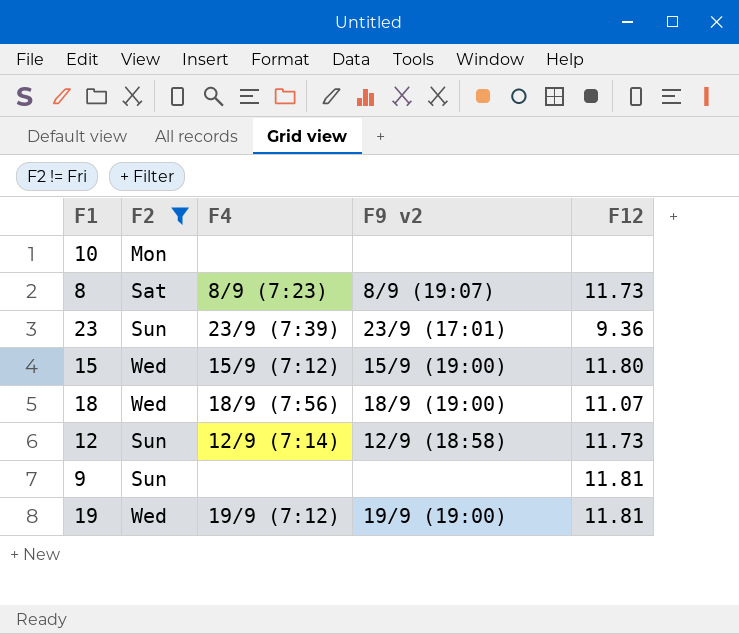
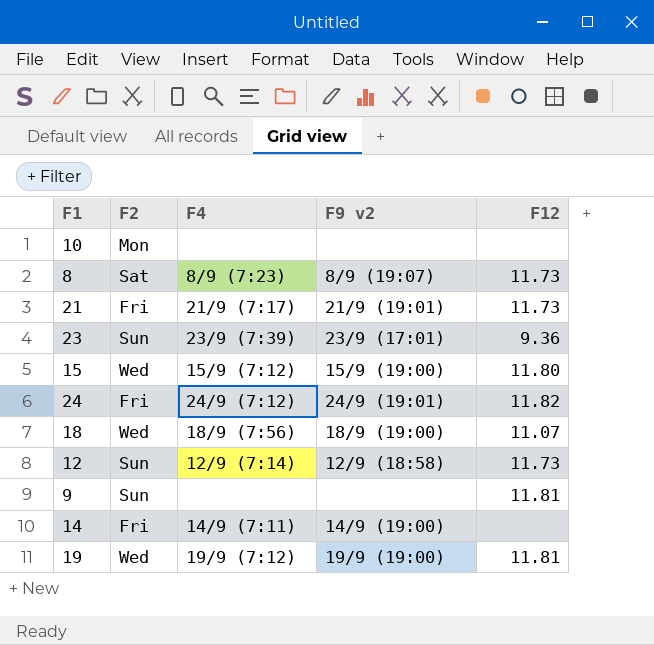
filter: F2 != Fri -> none

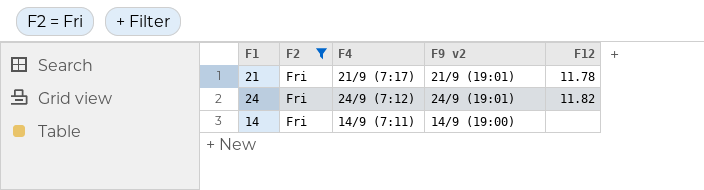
filter: none -> F2 = Fri
21 | F12: 11.73 -> 11.78

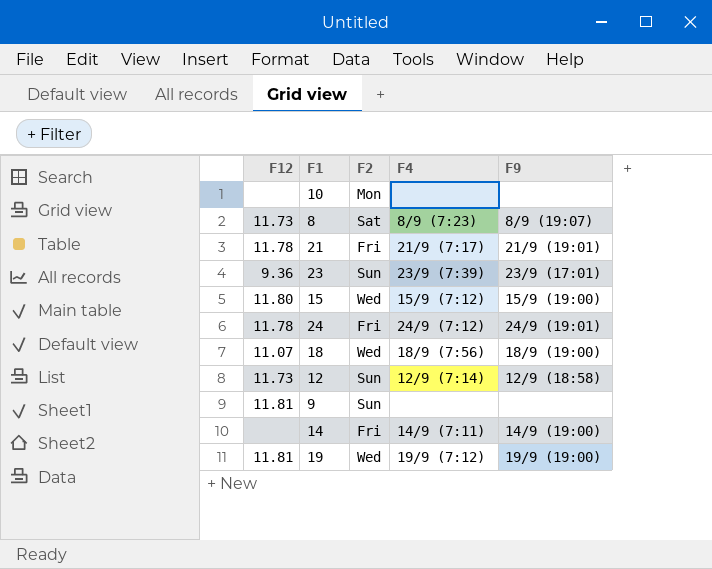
filter: F2 = Fri -> none
column F12 | position: 5 -> 1
column name: F9 v2 -> F9
24 | F12: 11.82 -> 11.78

